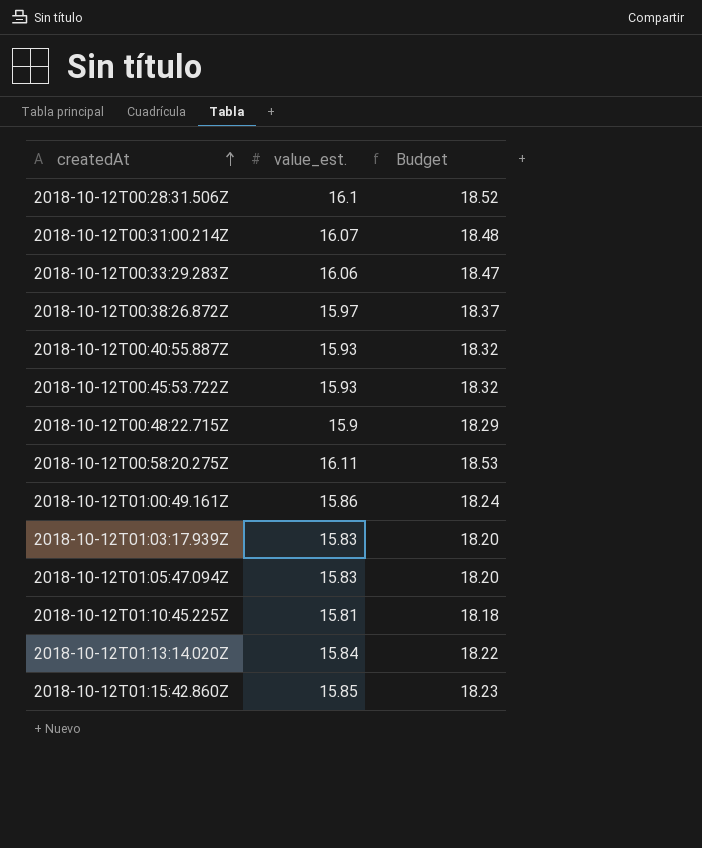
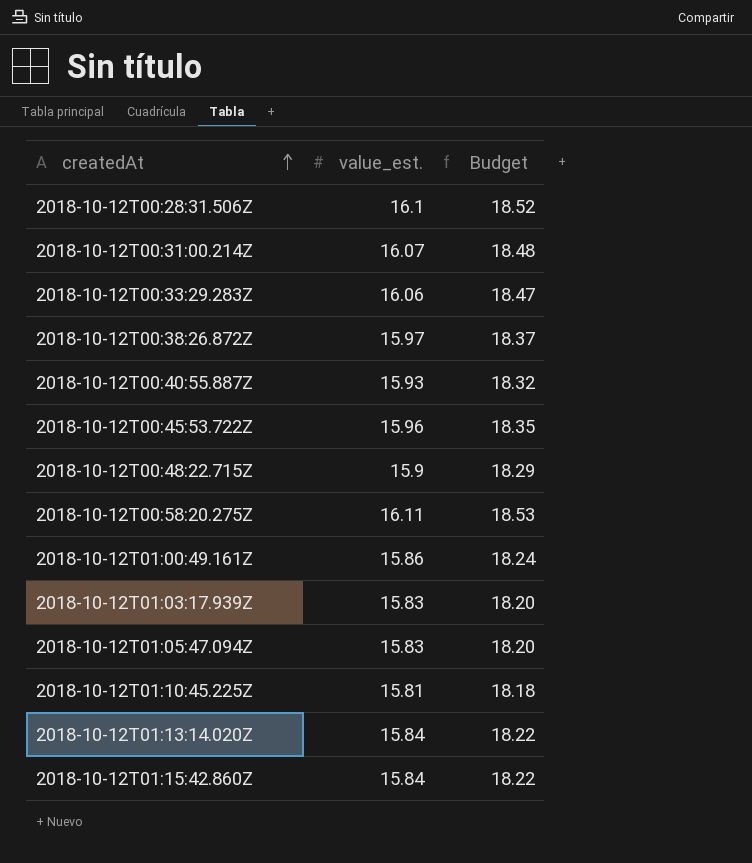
2018-10-12T00:45:53.722Z | value_est.: 15.93 -> 15.96
2018-10-12T00:45:53.722Z | Budget: 18.32 -> 18.35
2018-10-12T01:15:42.860Z | value_est.: 15.85 -> 15.84
2018-10-12T01:15:42.860Z | Budget: 18.23 -> 18.22

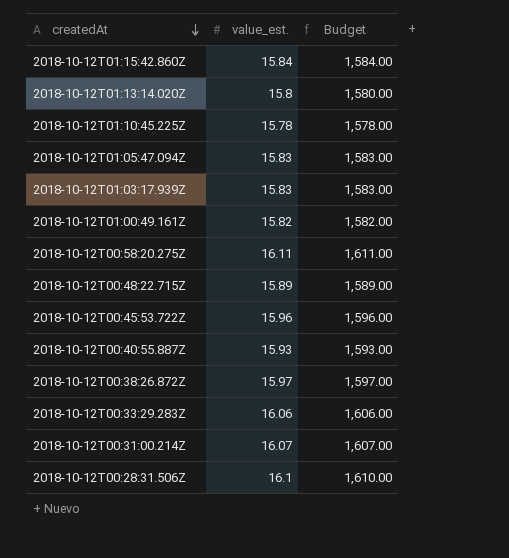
row order: createdAt ascending -> createdAt descending
column Budget | formula: [value_est.] * 1.15 -> [value_est.] * 100
2018-10-12T01:13:14.020Z | value_est.: 15.84 -> 15.8
2018-10-12T01:10:45.225Z | value_est.: 15.81 -> 15.78
2018-10-12T01:00:49.161Z | value_est.: 15.86 -> 15.82
2018-10-12T00:48:22.715Z | value_est.: 15.9 -> 15.89

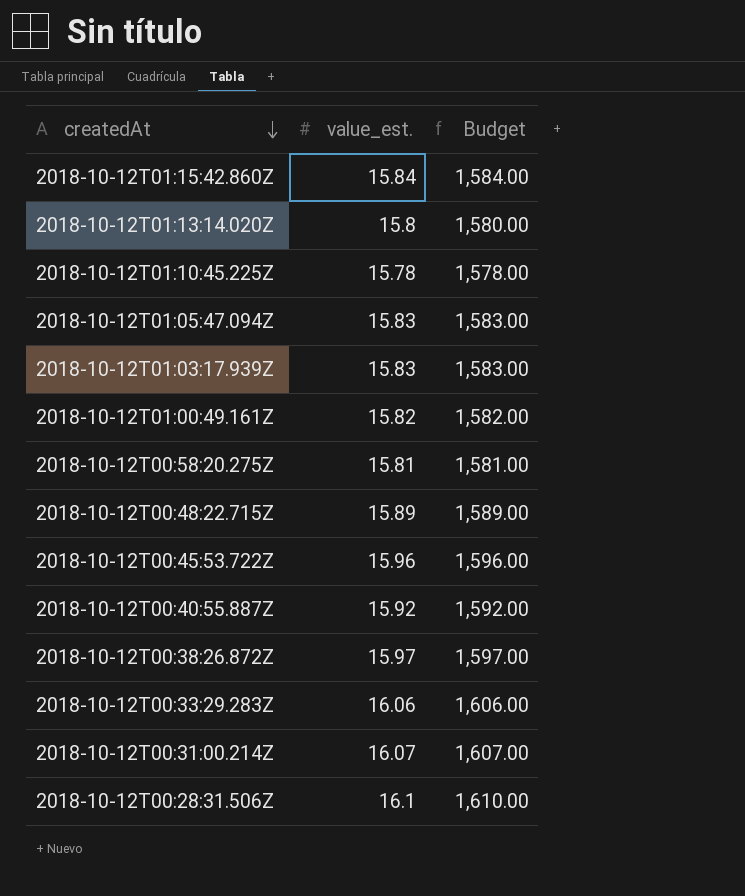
2018-10-12T00:58:20.275Z | value_est.: 16.11 -> 15.81
2018-10-12T00:58:20.275Z | Budget: 1,611.00 -> 1,581.00
2018-10-12T00:40:55.887Z | value_est.: 15.93 -> 15.92
2018-10-12T00:40:55.887Z | Budget: 1,593.00 -> 1,592.00

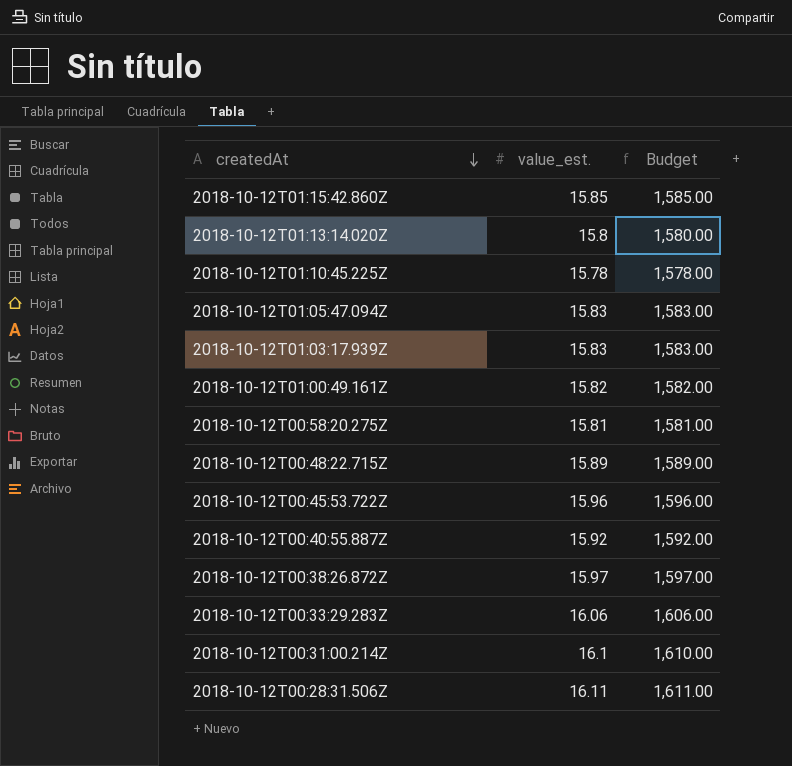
2018-10-12T01:15:42.860Z | value_est.: 15.84 -> 15.85
2018-10-12T01:15:42.860Z | Budget: 1,584.00 -> 1,585.00
2018-10-12T00:31:00.214Z | value_est.: 16.07 -> 16.1
2018-10-12T00:31:00.214Z | Budget: 1,607.00 -> 1,610.00
2018-10-12T00:28:31.506Z | value_est.: 16.1 -> 16.11
2018-10-12T00:28:31.506Z | Budget: 1,610.00 -> 1,611.00

